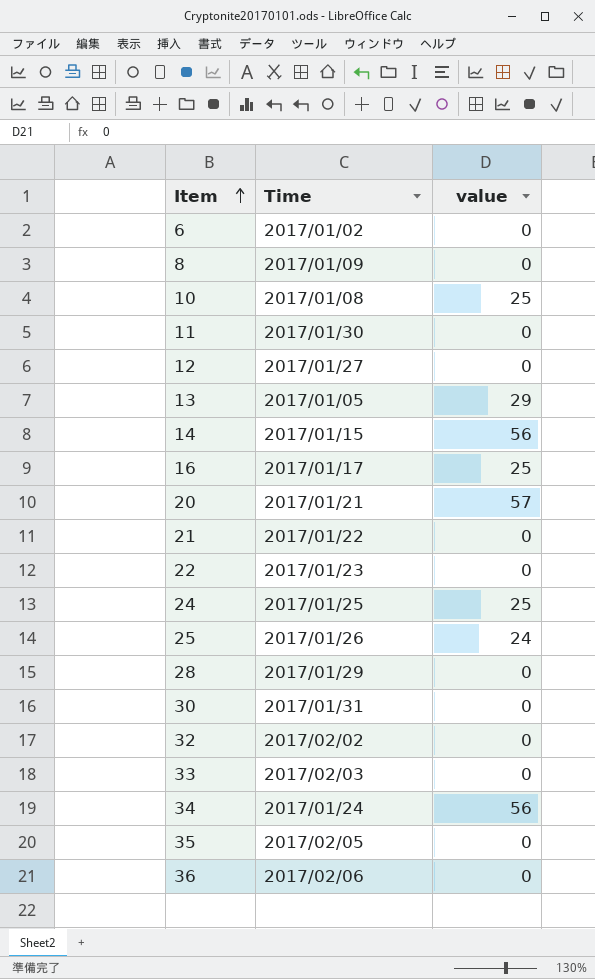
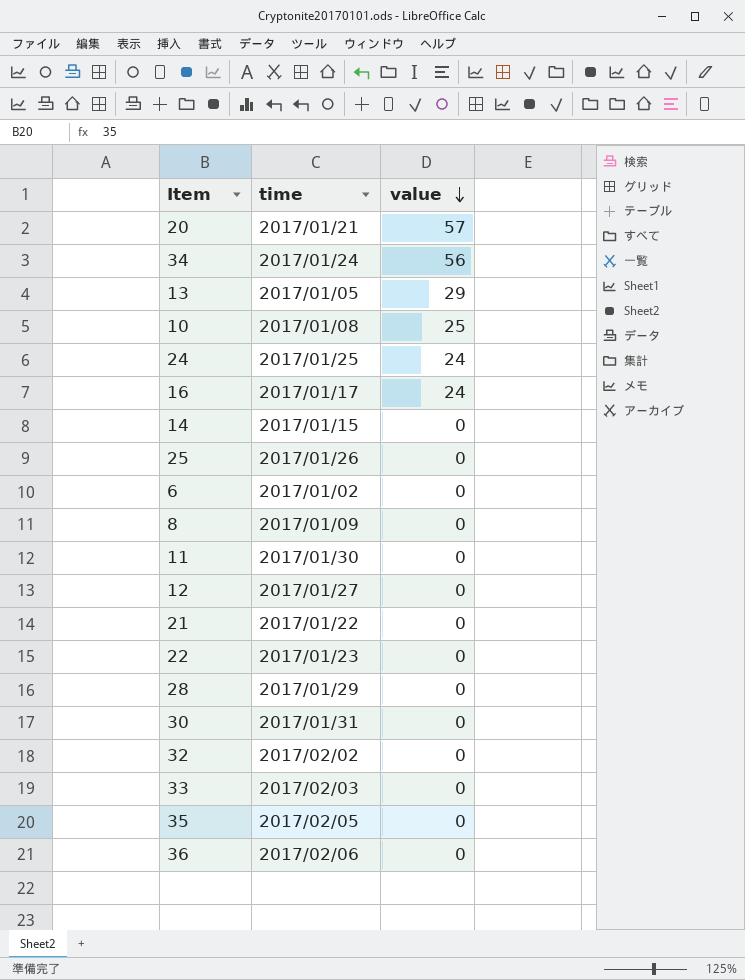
row order: Item ascending -> value descending
column name: Time -> time
24 | value: 25 -> 24
16 | value: 25 -> 24
14 | value: 56 -> 0
25 | value: 24 -> 0

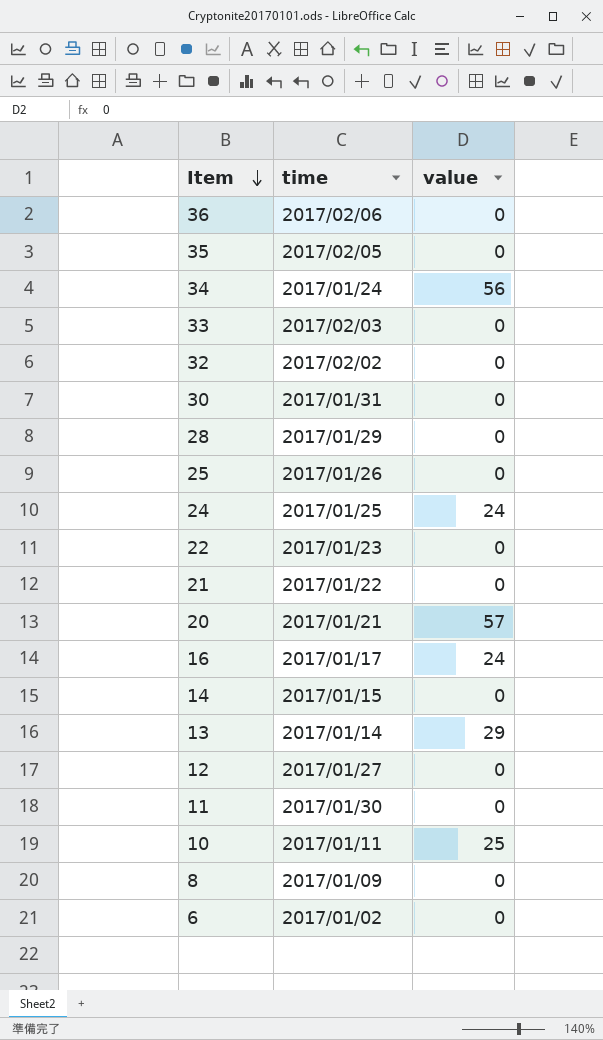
row order: value descending -> Item descending
13 | time: 2017/01/05 -> 2017/01/14
10 | time: 2017/01/08 -> 2017/01/11

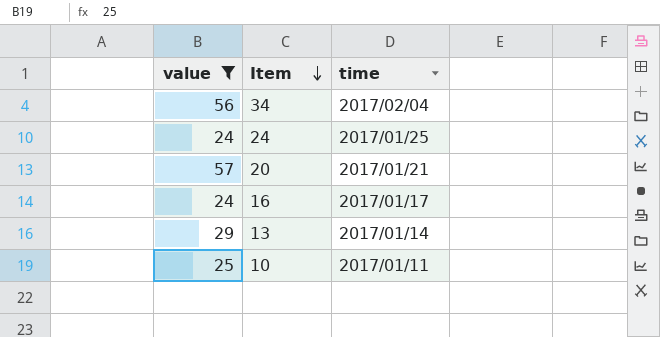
filter: none -> value != 0
column value | position: 3 -> 1
34 | time: 2017/01/24 -> 2017/02/04

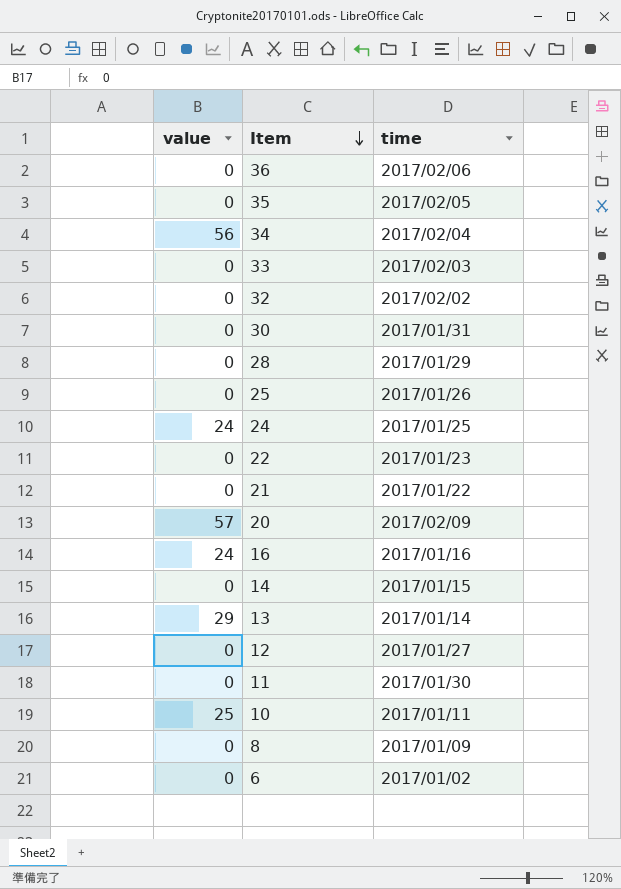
filter: value != 0 -> none
20 | time: 2017/01/21 -> 2017/02/09
16 | time: 2017/01/17 -> 2017/01/16

